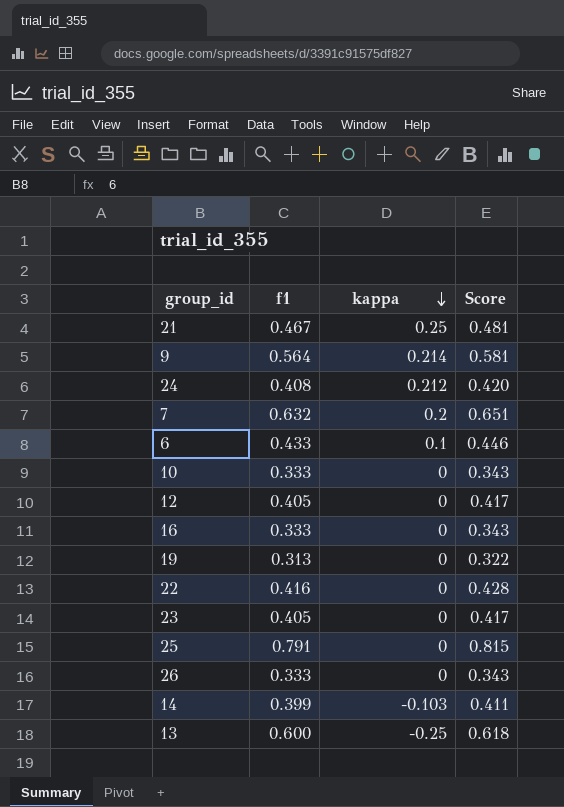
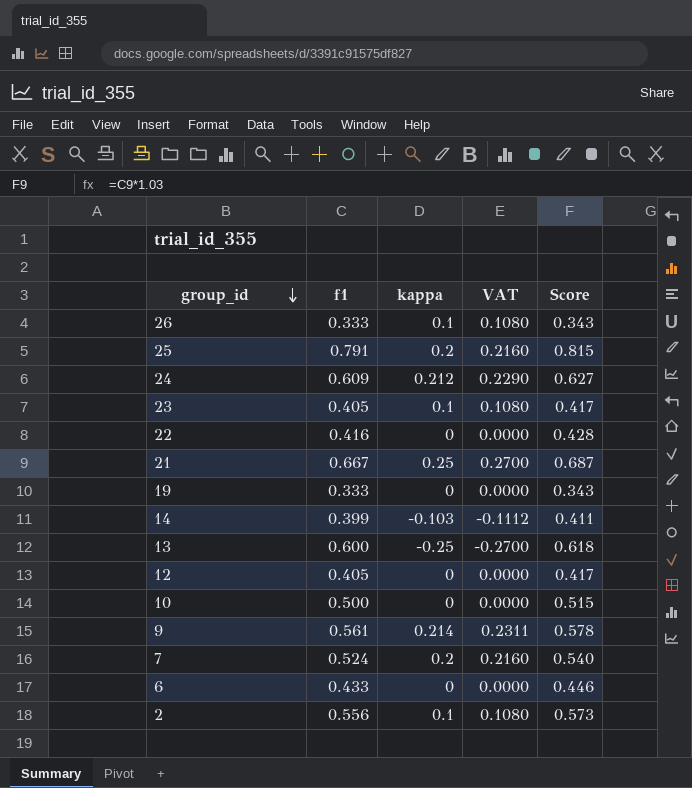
row order: kappa descending -> group_id descending
column VAT | formula: none -> [kappa] * 1.08
row 16: 0.333 | 0 | 0.343 -> none
26 | kappa: 0 -> 0.1
25 | kappa: 0 -> 0.2
24 | f1: 0.408 -> 0.609
24 | Score: 0.420 -> 0.627
23 | kappa: 0 -> 0.1
21 | f1: 0.467 -> 0.667
21 | Score: 0.481 -> 0.687
19 | f1: 0.313 -> 0.333
19 | Score: 0.322 -> 0.343
10 | f1: 0.333 -> 0.500
10 | Score: 0.343 -> 0.515
9 | f1: 0.564 -> 0.561
9 | Score: 0.581 -> 0.578
7 | f1: 0.632 -> 0.524
7 | Score: 0.651 -> 0.540
6 | kappa: 0.1 -> 0
row 2: none -> 0.556 | 0.1 | 0.1080 | 0.573

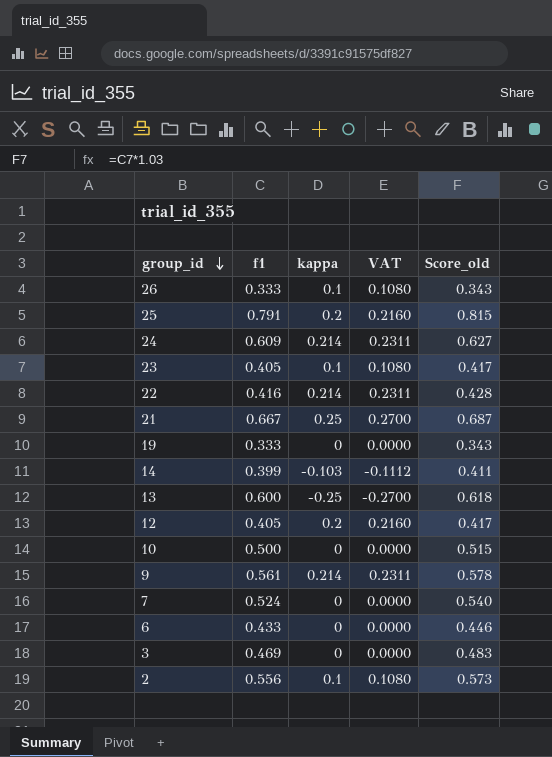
column name: Score -> Score_old
24 | kappa: 0.212 -> 0.214
24 | VAT: 0.2290 -> 0.2311
22 | kappa: 0 -> 0.214
22 | VAT: 0.0000 -> 0.2311
12 | kappa: 0 -> 0.2
12 | VAT: 0.0000 -> 0.2160
7 | kappa: 0.2 -> 0
7 | VAT: 0.2160 -> 0.0000
row 3: none -> 0.469 | 0 | 0.0000 | 0.483

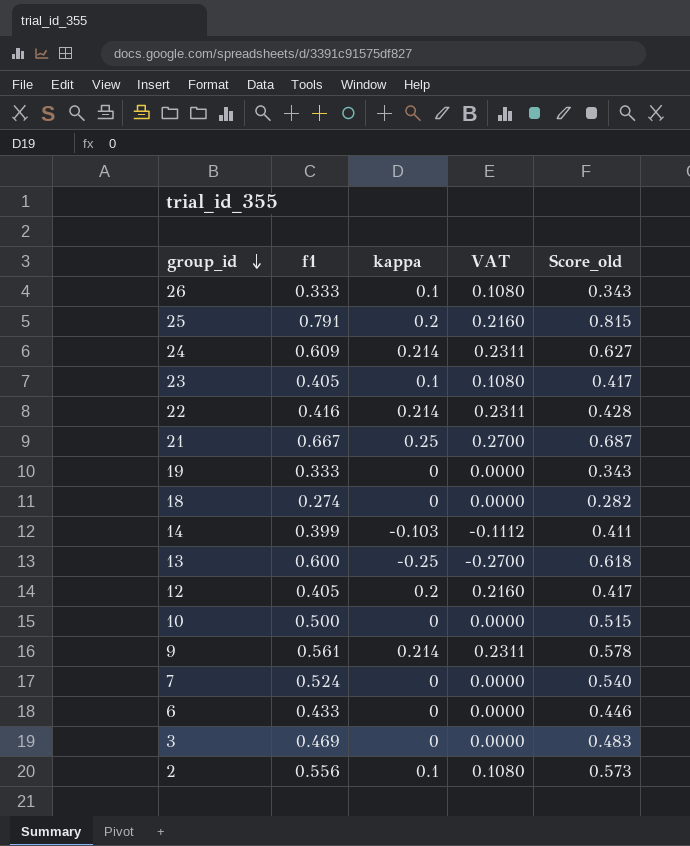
row 18: none -> 0.274 | 0 | 0.0000 | 0.282

